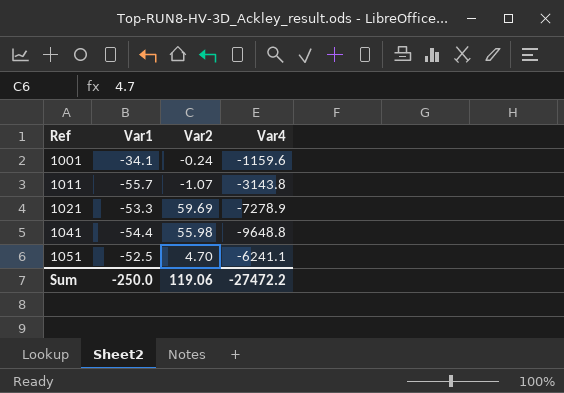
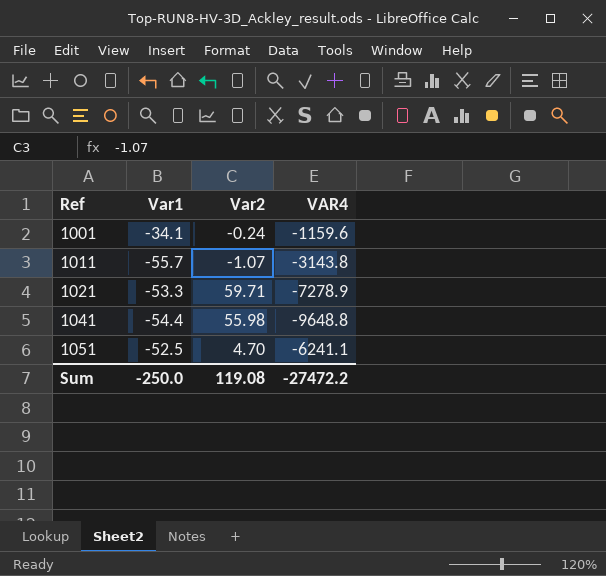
column name: Var4 -> VAR4
1021 | Var2: 59.69 -> 59.71
Sum | Var2: 119.06 -> 119.08

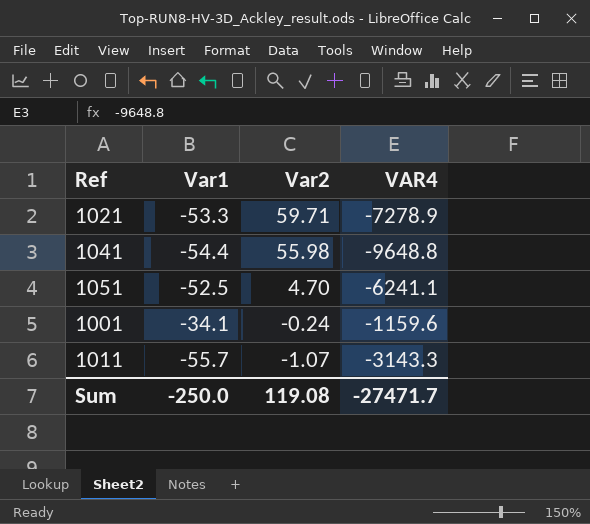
row order: Ref ascending -> Var2 descending
1011 | VAR4: -3143.8 -> -3143.3
Sum | VAR4: -27472.2 -> -27471.7

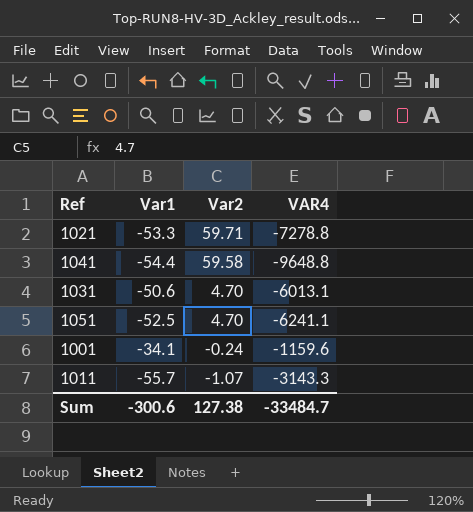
1021 | VAR4: -7278.9 -> -7278.8
1041 | Var2: 55.98 -> 59.58
row 1031: none -> -50.6 | 4.70 | -6013.1
Sum | Var1: -250.0 -> -300.6
Sum | Var2: 119.08 -> 127.38
Sum | VAR4: -27471.7 -> -33484.7

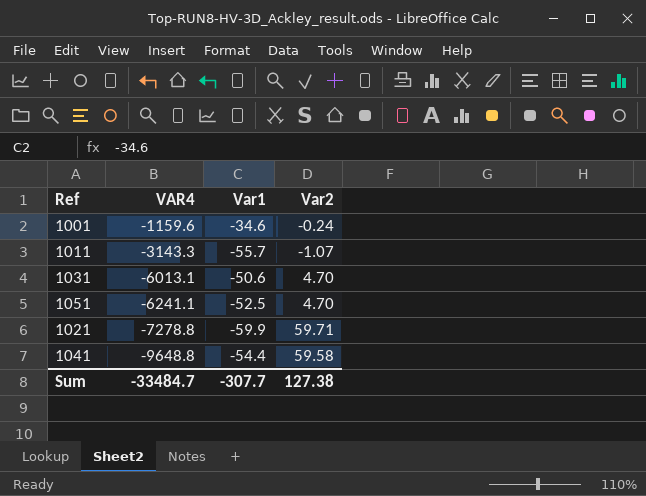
row order: Var2 descending -> VAR4 descending
column VAR4 | position: 4 -> 2
1001 | Var1: -34.1 -> -34.6
1021 | Var1: -53.3 -> -59.9
Sum | Var1: -300.6 -> -307.7

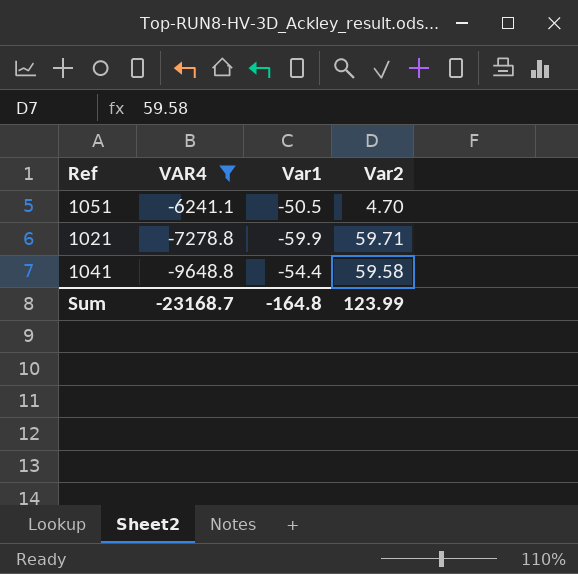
filter: none -> VAR4 <= -6241.1
1051 | Var1: -52.5 -> -50.5
Sum | VAR4: -33484.7 -> -23168.7
Sum | Var1: -307.7 -> -164.8
Sum | Var2: 127.38 -> 123.99

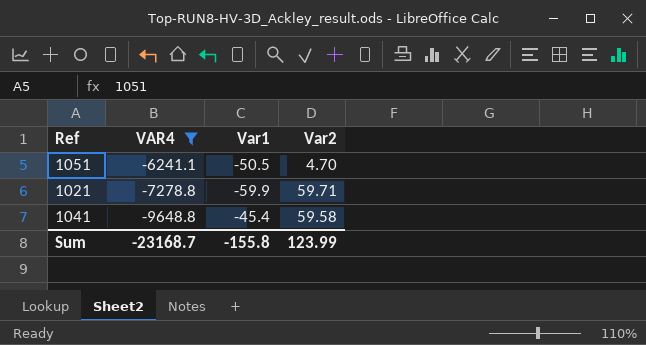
1041 | Var1: -54.4 -> -45.4
Sum | Var1: -164.8 -> -155.8

